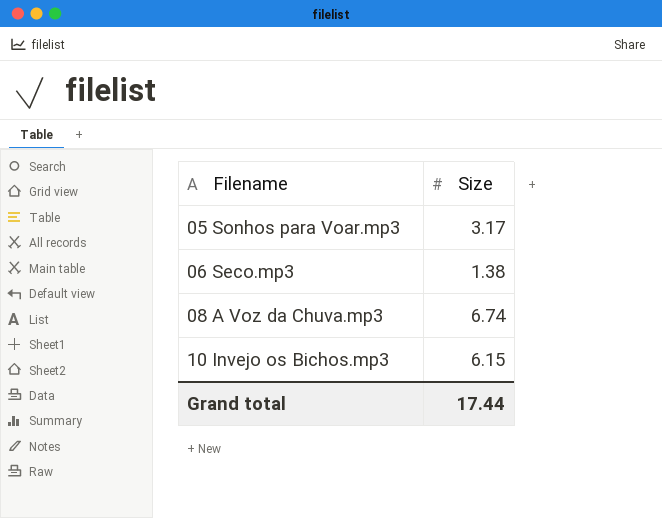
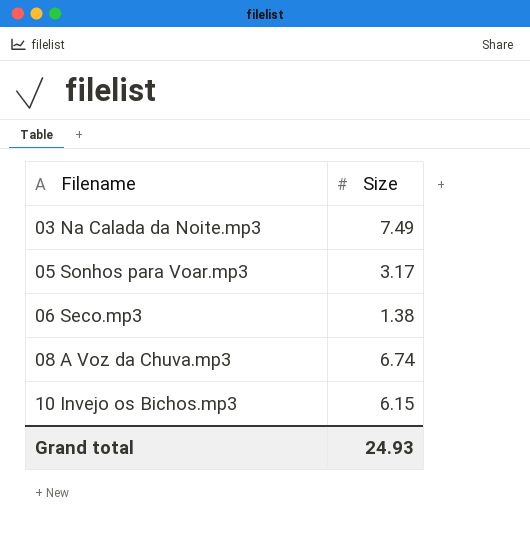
row 03 Na Calada da Noite.mp3: none -> 7.49
Grand total | Size: 17.44 -> 24.93

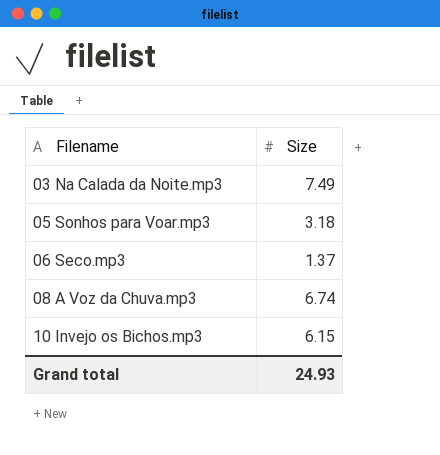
05 Sonhos para Voar.mp3 | Size: 3.17 -> 3.18
06 Seco.mp3 | Size: 1.38 -> 1.37

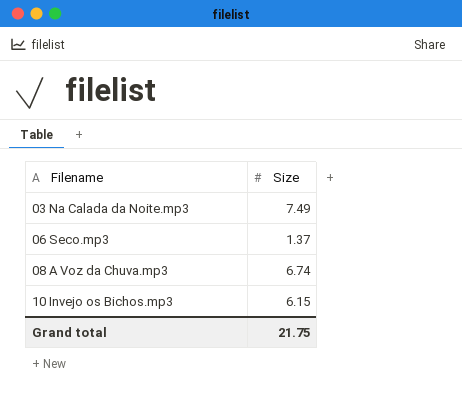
row 05 Sonhos para Voar.mp3: 3.18 -> none
Grand total | Size: 24.93 -> 21.75

